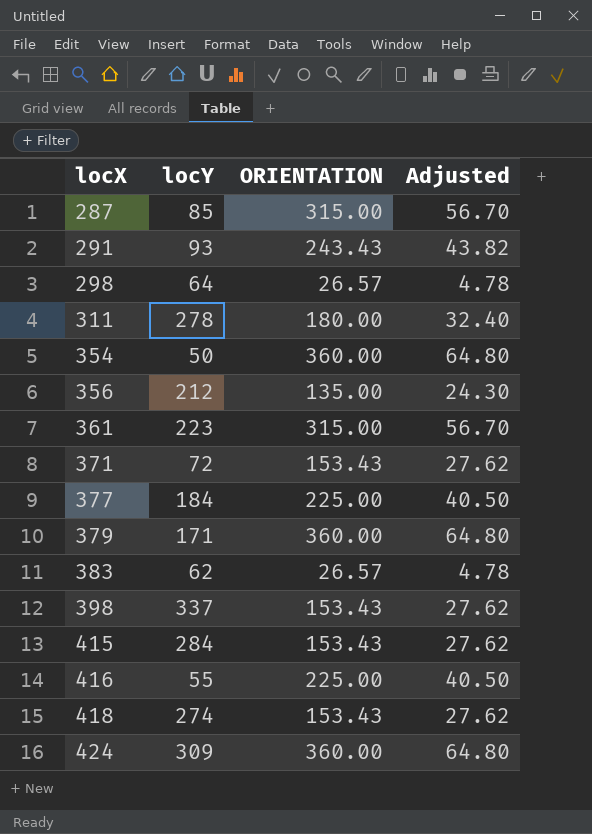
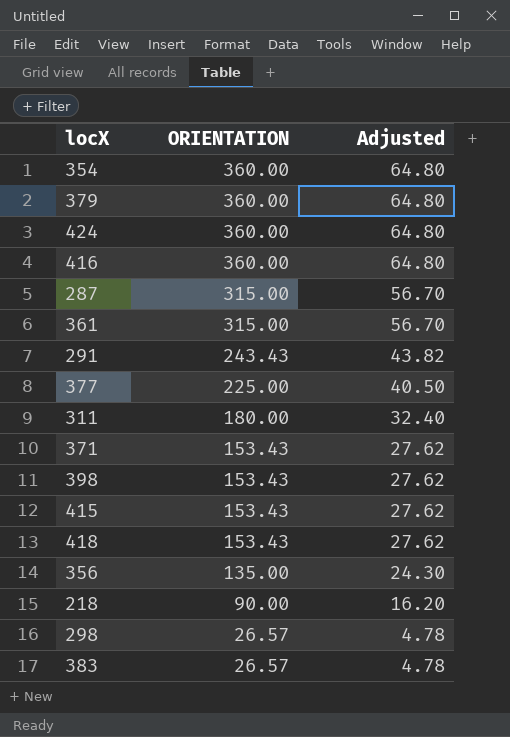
row order: locX ascending -> ORIENTATION descending
column locY | position: 2 -> none
416 | ORIENTATION: 225.00 -> 360.00
416 | Adjusted: 40.50 -> 64.80
row 218: none -> 90.00 | 16.20

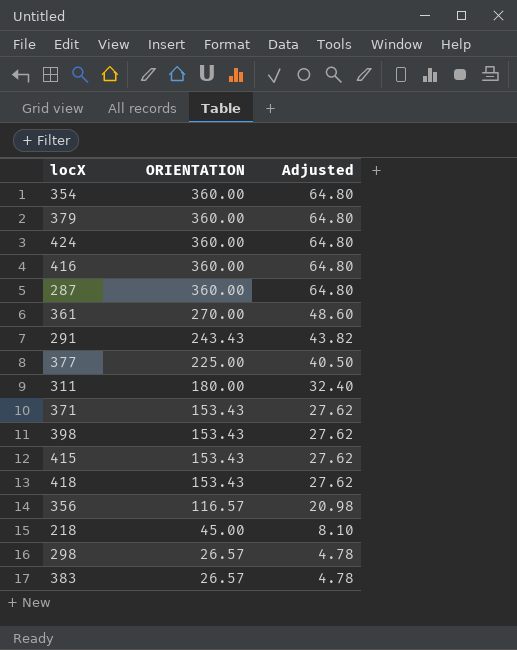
287 | ORIENTATION: 315.00 -> 360.00
287 | Adjusted: 56.70 -> 64.80
361 | ORIENTATION: 315.00 -> 270.00
361 | Adjusted: 56.70 -> 48.60
356 | ORIENTATION: 135.00 -> 116.57
356 | Adjusted: 24.30 -> 20.98
218 | ORIENTATION: 90.00 -> 45.00
218 | Adjusted: 16.20 -> 8.10

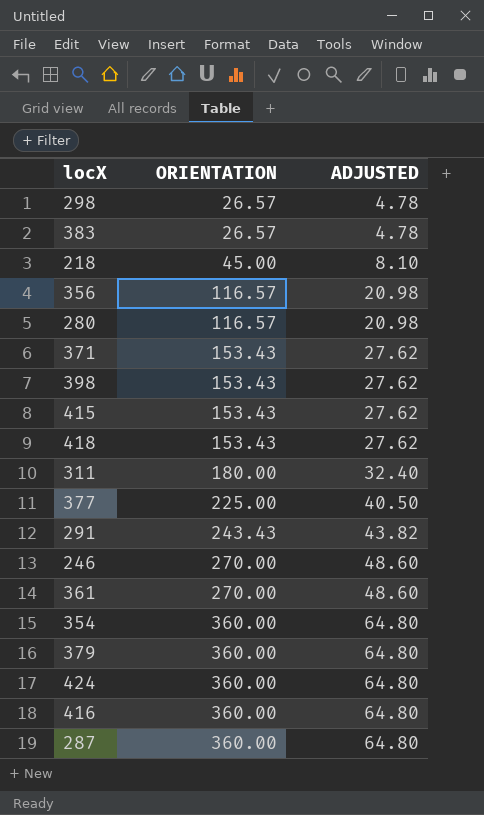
row order: ORIENTATION descending -> ORIENTATION ascending
column name: Adjusted -> ADJUSTED
row 280: none -> 116.57 | 20.98
row 246: none -> 270.00 | 48.60

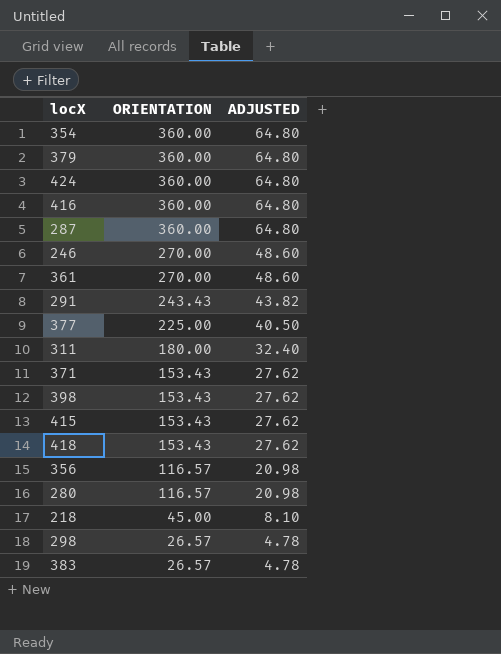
row order: ORIENTATION ascending -> ORIENTATION descending

